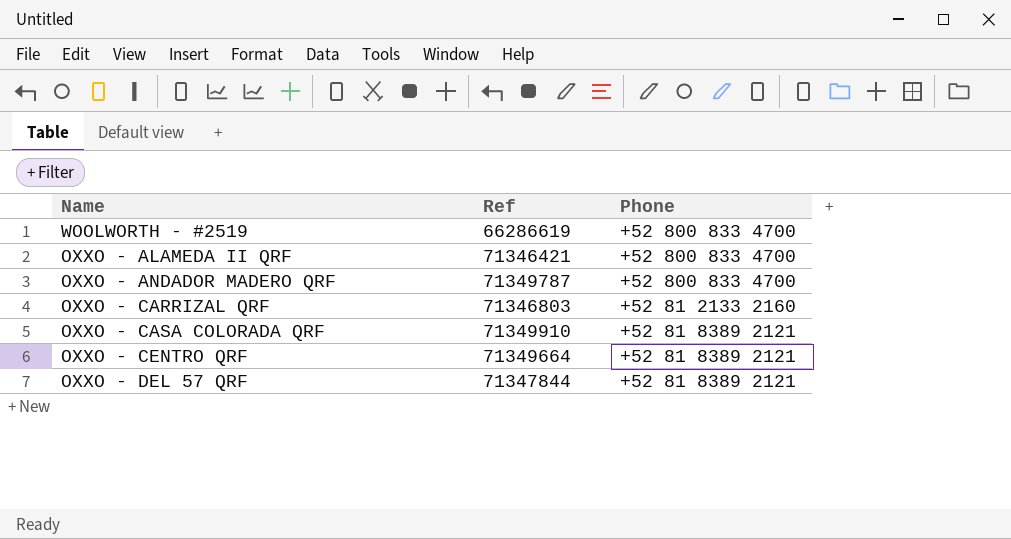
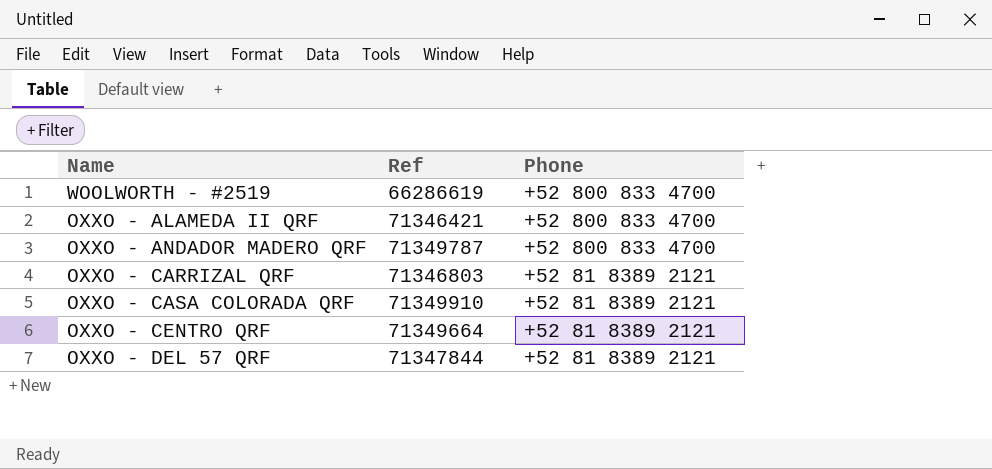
OXXO - CARRIZAL QRF | Phone: +52 81 2133 2160 -> +52 81 8389 2121

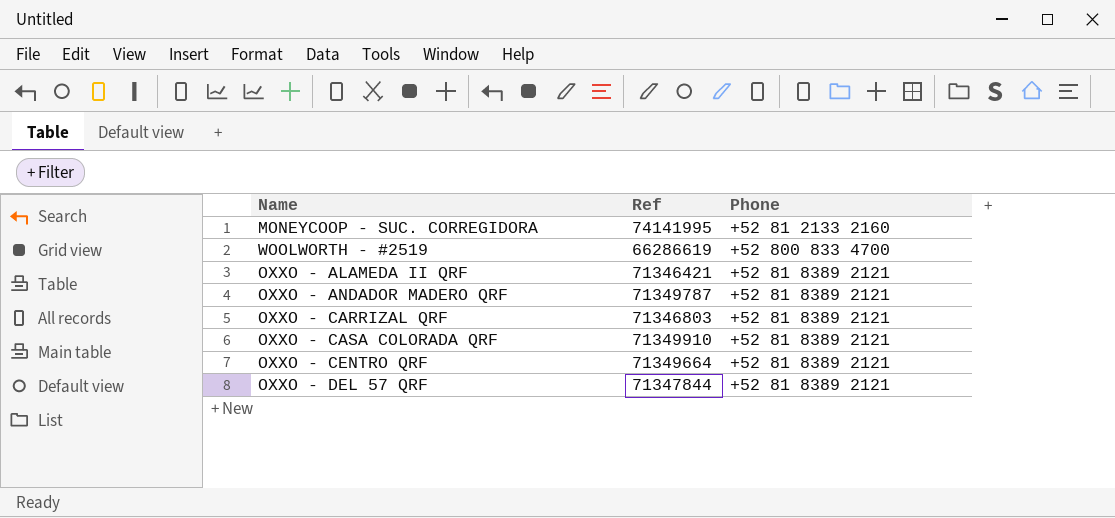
row MONEYCOOP - SUC. CORREGIDORA: none -> 74141995 | +52 81 2133 2160
OXXO - ALAMEDA II QRF | Phone: +52 800 833 4700 -> +52 81 8389 2121
OXXO - ANDADOR MADERO QRF | Phone: +52 800 833 4700 -> +52 81 8389 2121

